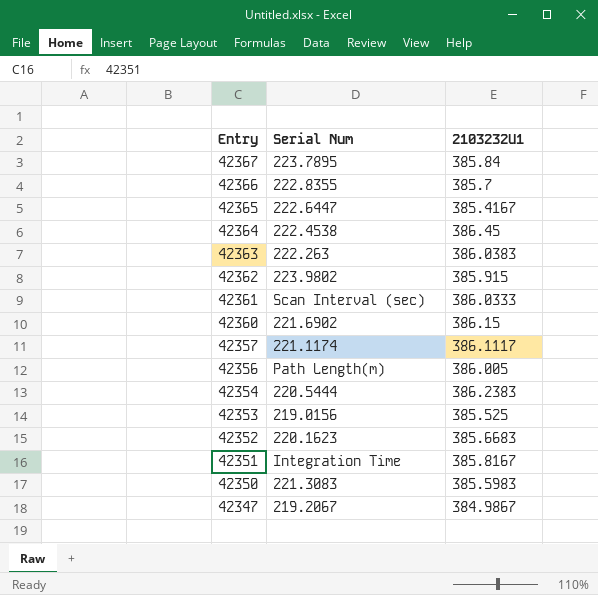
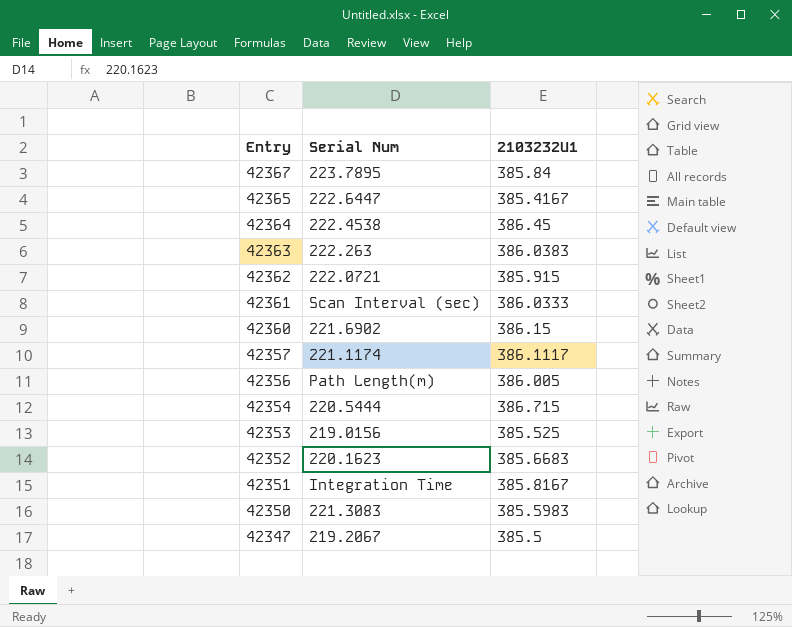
row 42366: 222.8355 | 385.7 -> none
42362 | Serial Num: 223.9802 -> 222.0721
42354 | 2103232U1: 386.2383 -> 386.715
42347 | 2103232U1: 384.9867 -> 385.5

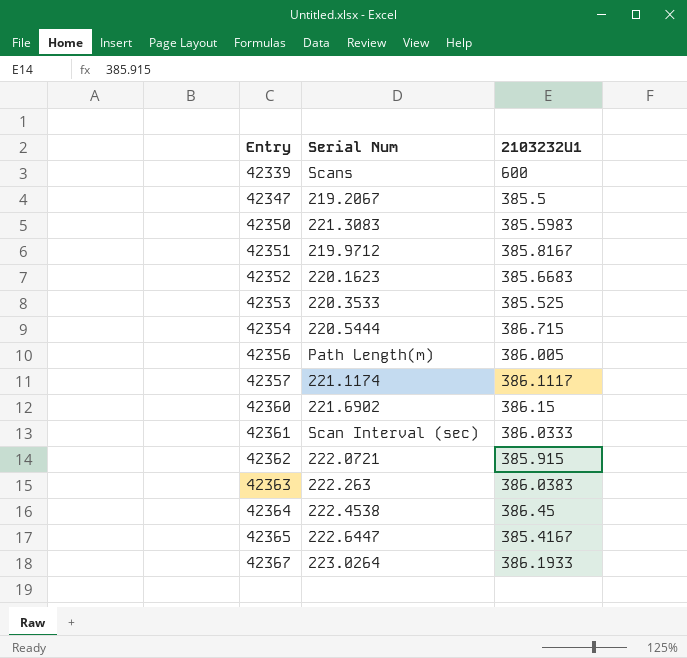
row order: Entry descending -> Entry ascending
row 42339: none -> Scans | 600
42351 | Serial Num: Integration Time -> 219.9712
42353 | Serial Num: 219.0156 -> 220.3533
42367 | Serial Num: 223.7895 -> 223.0264
42367 | 2103232U1: 385.84 -> 386.1933

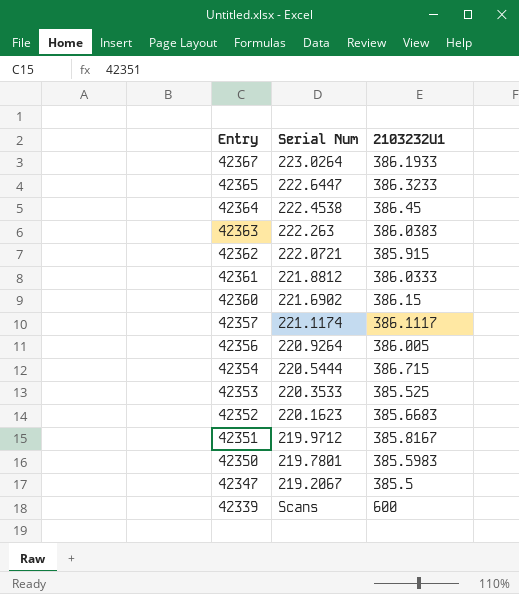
row order: Entry ascending -> Entry descending
42365 | 2103232U1: 385.4167 -> 386.3233
42361 | Serial Num: Scan Interval (sec) -> 221.8812
42356 | Serial Num: Path Length(m) -> 220.9264
42350 | Serial Num: 221.3083 -> 219.7801

